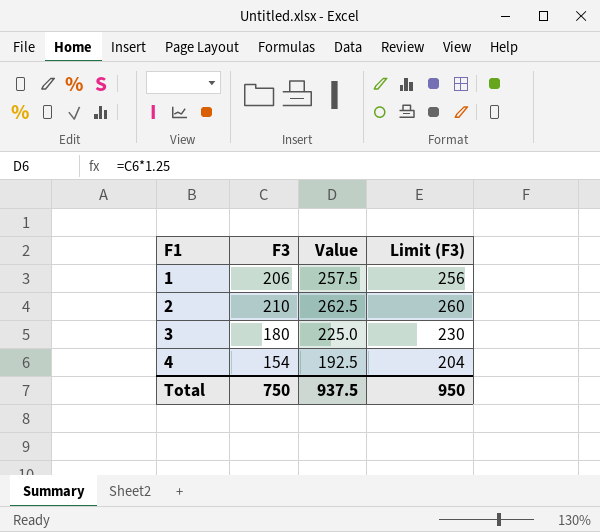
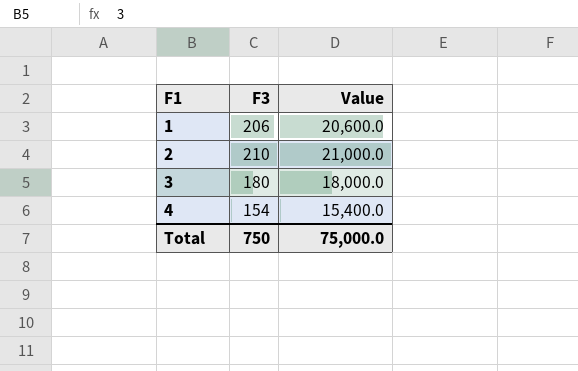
column Limit (F3) | formula: [F3] + 50 -> none
column Value | formula: [F3] * 1.25 -> [F3] * 100
Total | Value: 937.5 -> 75,000.0

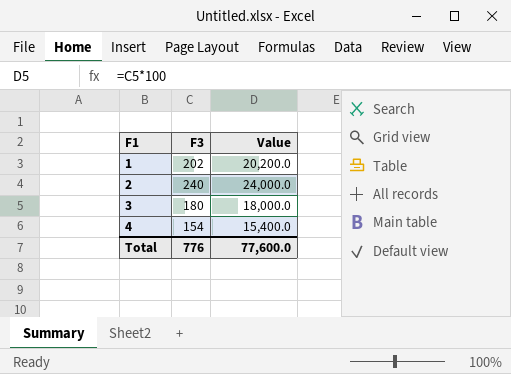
1 | F3: 206 -> 202
1 | Value: 20,600.0 -> 20,200.0
2 | F3: 210 -> 240
2 | Value: 21,000.0 -> 24,000.0
Total | F3: 750 -> 776
Total | Value: 75,000.0 -> 77,600.0

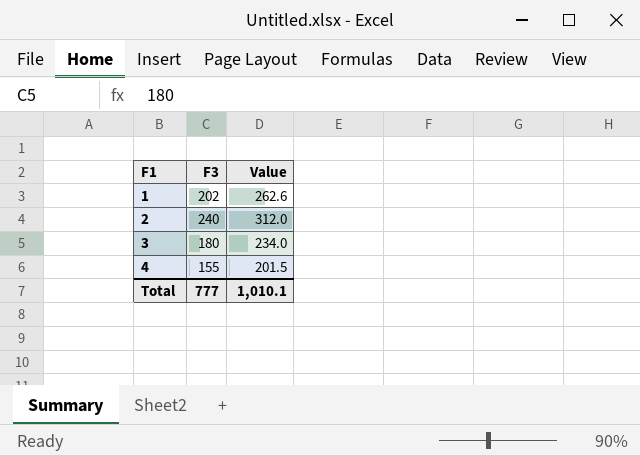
column Value | formula: [F3] * 100 -> [F3] * 1.3
4 | F3: 154 -> 155
Total | F3: 776 -> 777
Total | Value: 77,600.0 -> 1,010.1

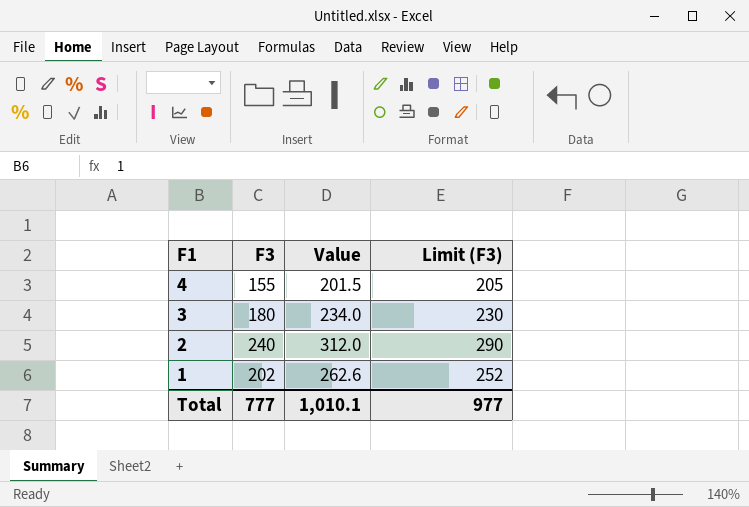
row order: F1 ascending -> F1 descending
column Limit (F3) | formula: none -> [F3] + 50

